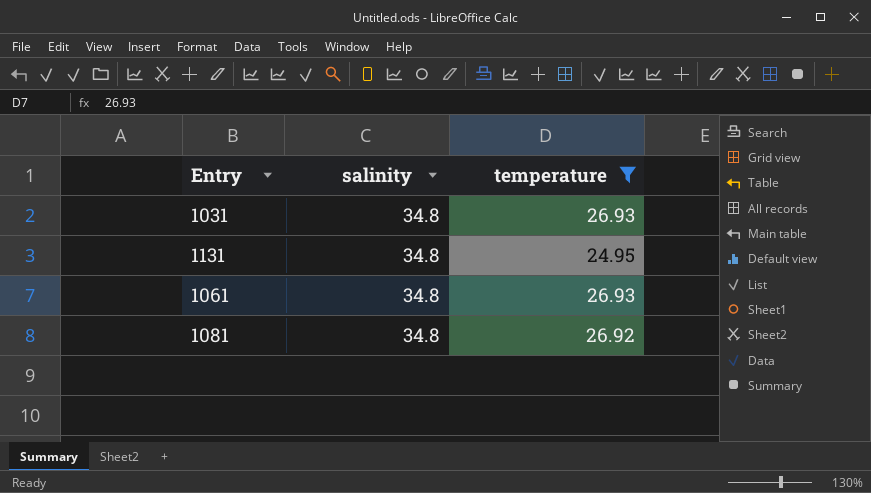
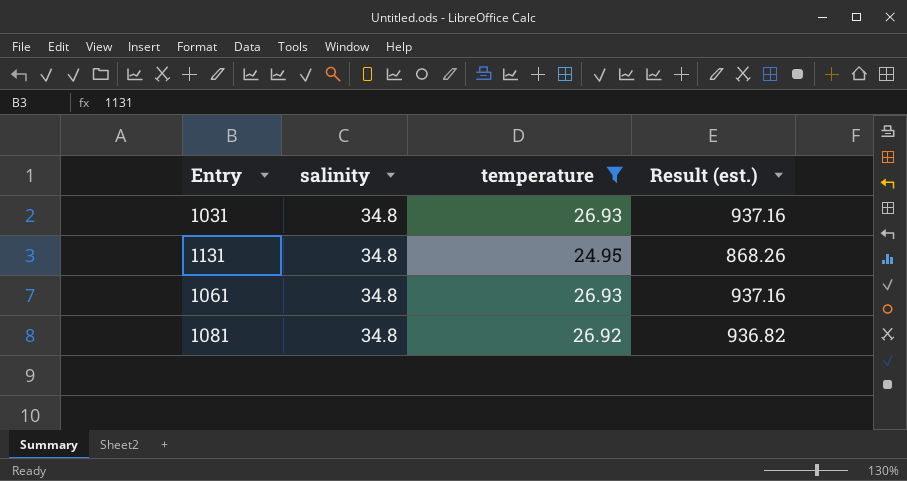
column Result (est.) | formula: none -> [salinity] * [temperature]

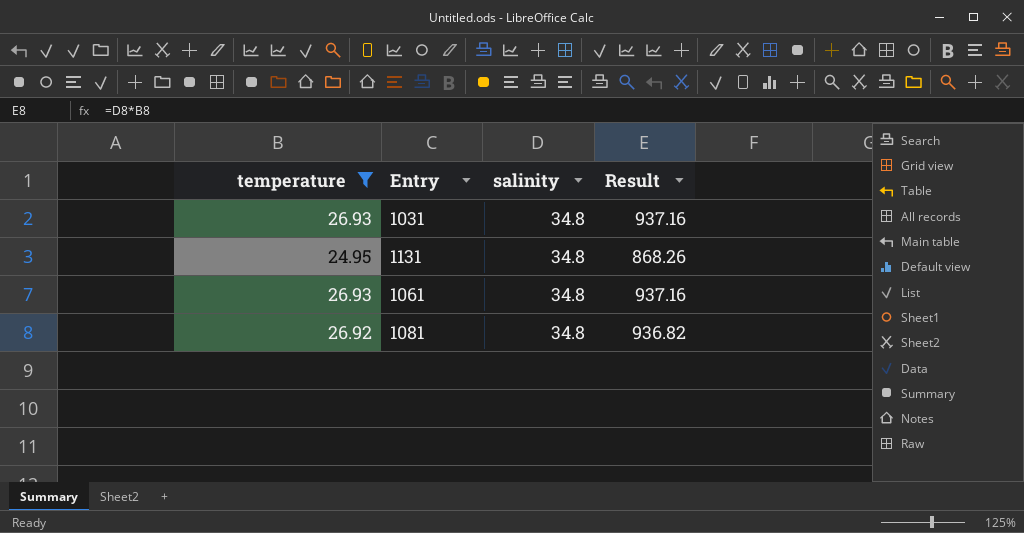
column temperature | position: 3 -> 1
column name: Result (est.) -> Result

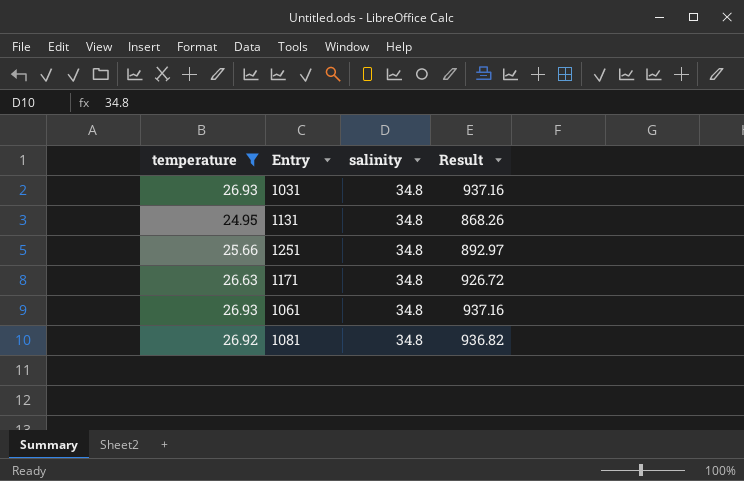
row 1251: none -> 25.66 | 34.8 | 892.97
row 1171: none -> 26.63 | 34.8 | 926.72

